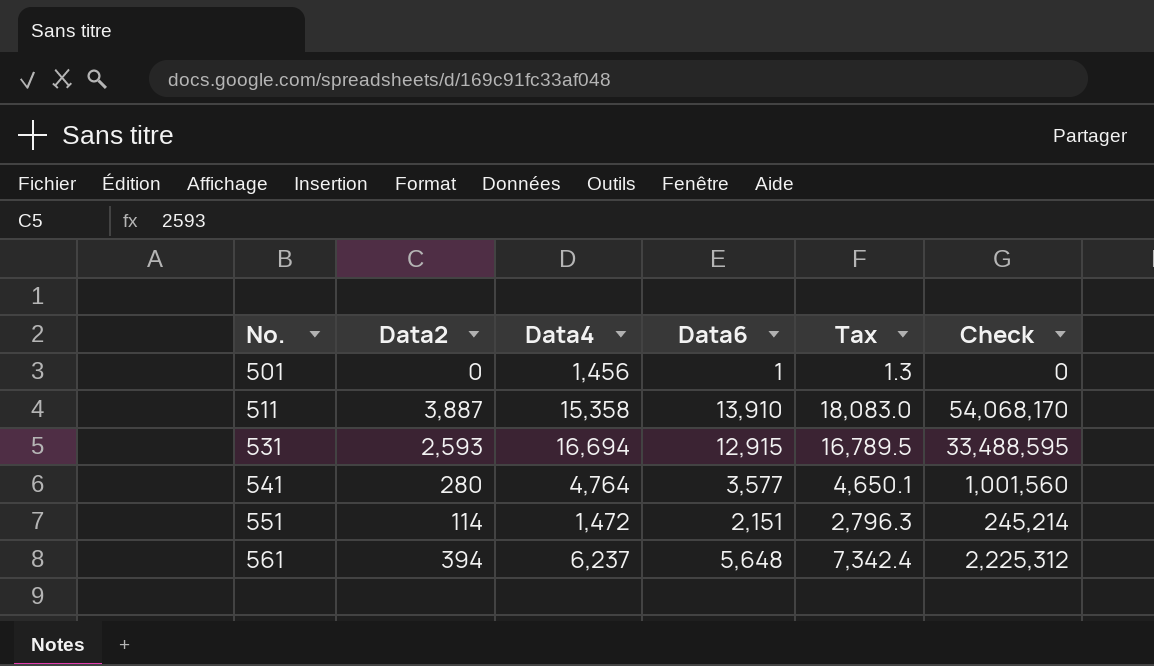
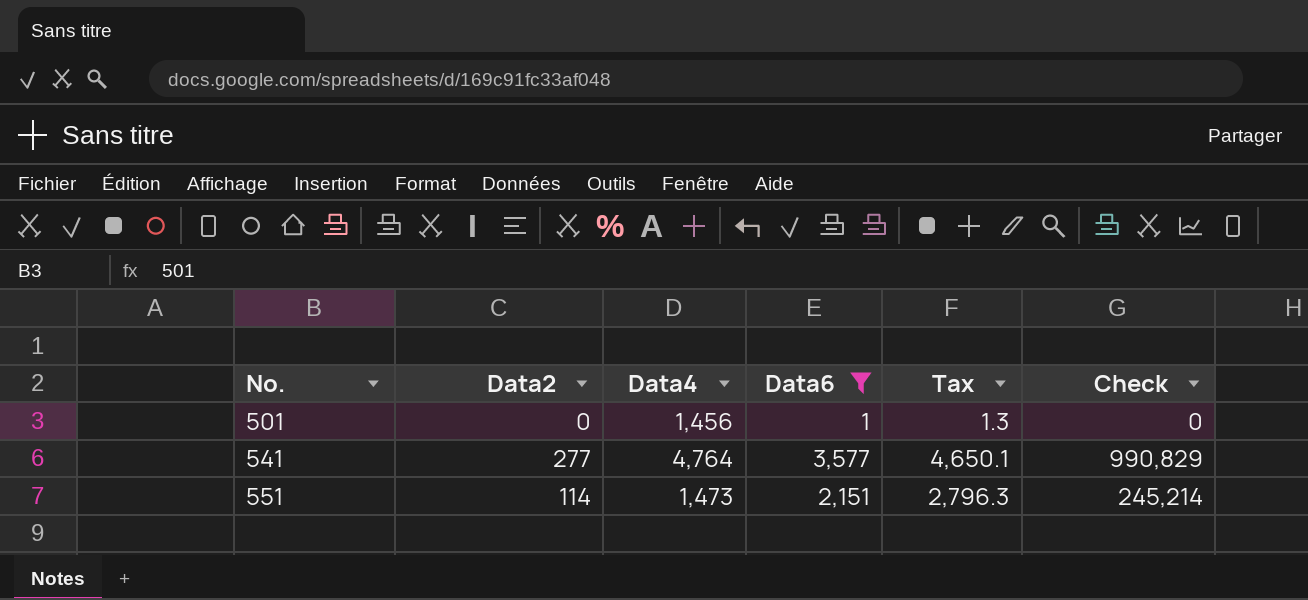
filter: none -> Data6 <= 3,577
541 | Data2: 280 -> 277
541 | Check: 1,001,560 -> 990,829
551 | Data4: 1,472 -> 1,473

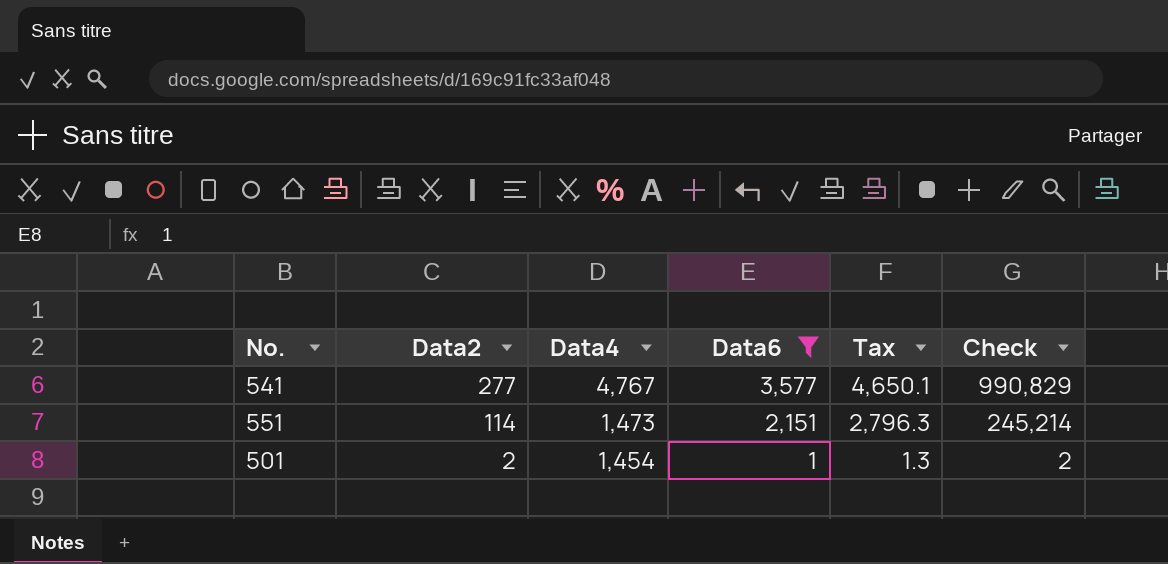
row order: No. ascending -> Data2 descending
541 | Data4: 4,764 -> 4,767
501 | Data2: 0 -> 2
501 | Data4: 1,456 -> 1,454
501 | Check: 0 -> 2

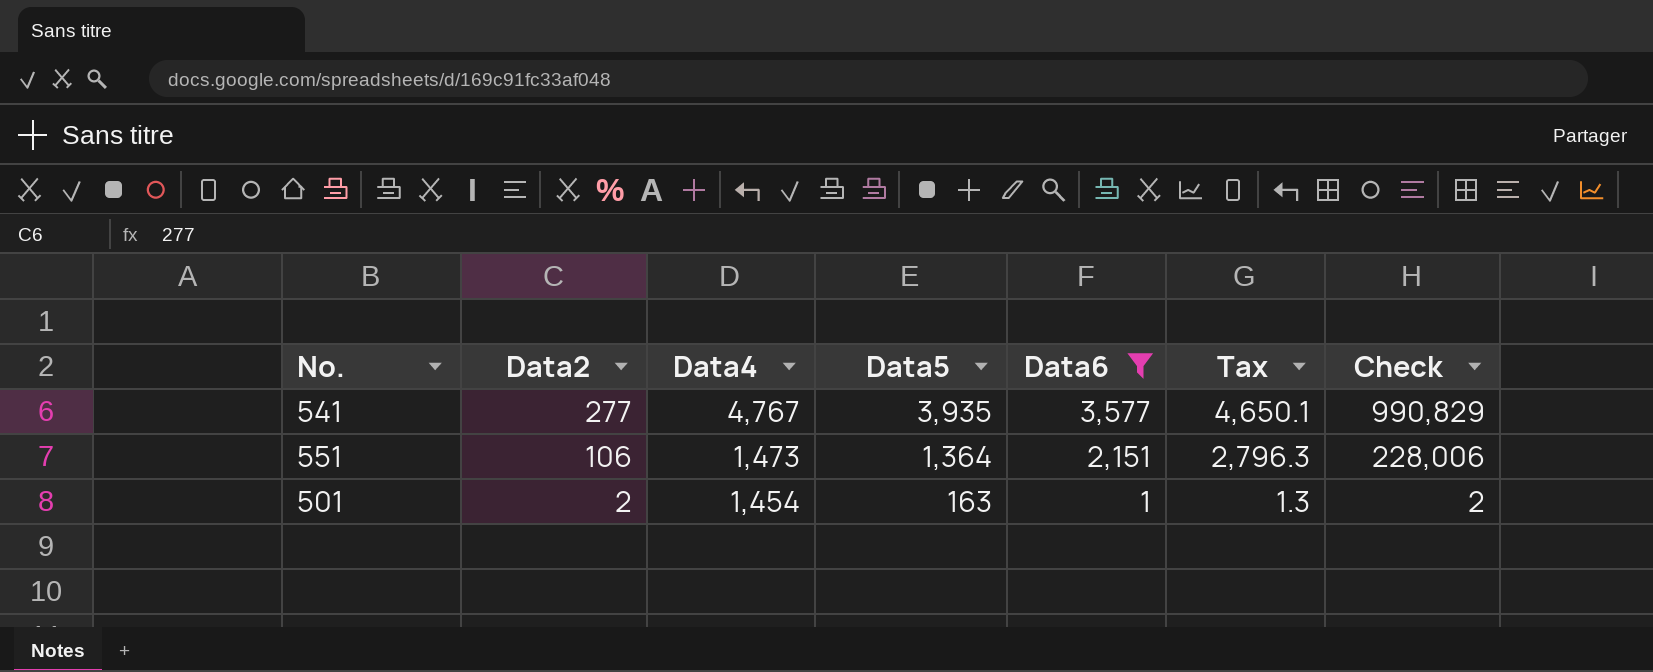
column Data5 | position: none -> 4
551 | Data2: 114 -> 106
551 | Check: 245,214 -> 228,006

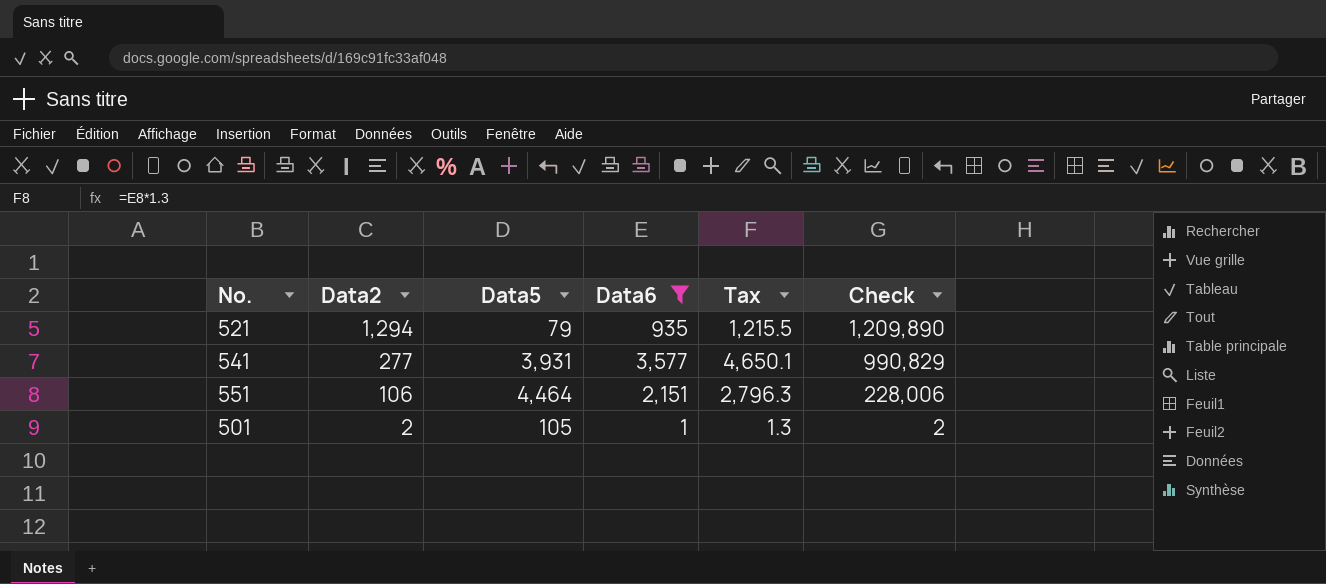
column Data4 | position: 3 -> none
row 521: none -> 1,294 | 79 | 935 | 1,215.5 | 1,209,890
541 | Data5: 3,935 -> 3,931
551 | Data5: 1,364 -> 4,464
501 | Data5: 163 -> 105

